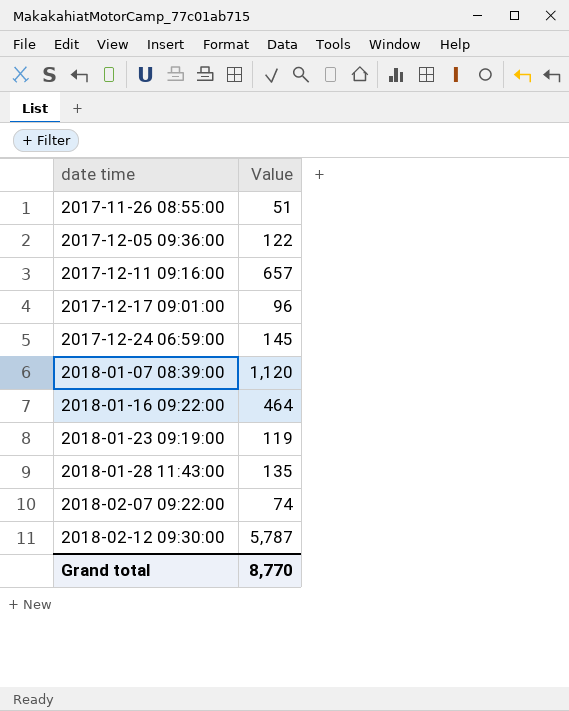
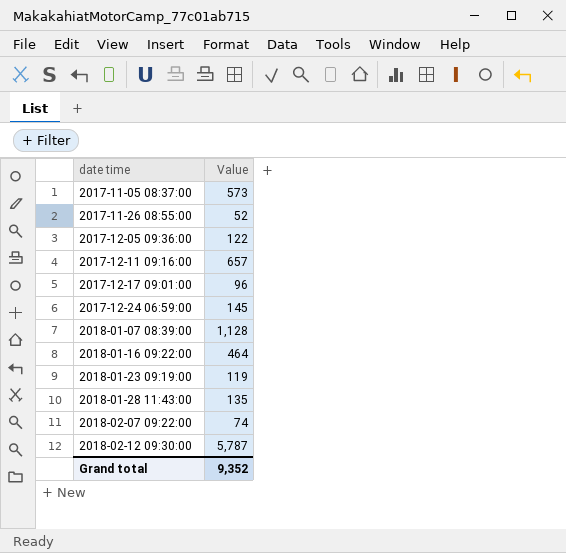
row 2017-11-05 08:37:00: none -> 573
2017-11-26 08:55:00 | Value: 51 -> 52
2018-01-07 08:39:00 | Value: 1,120 -> 1,128
Grand total | Value: 8,770 -> 9,352

